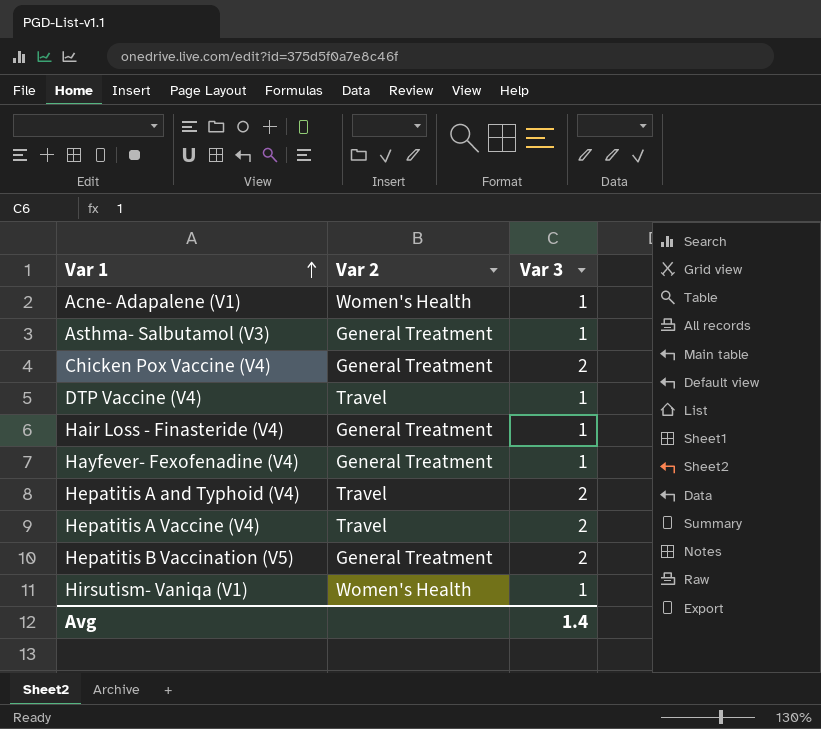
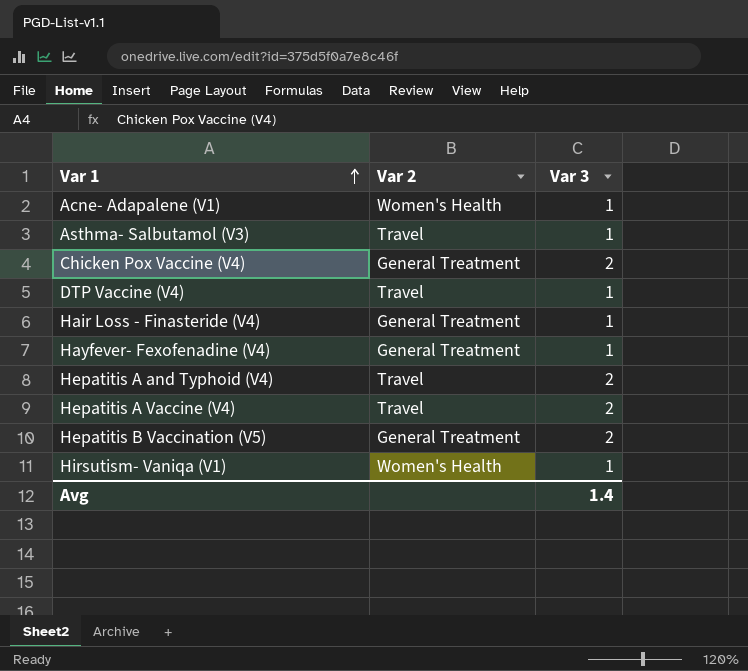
Asthma- Salbutamol (V3) | Var 2: General Treatment -> Travel

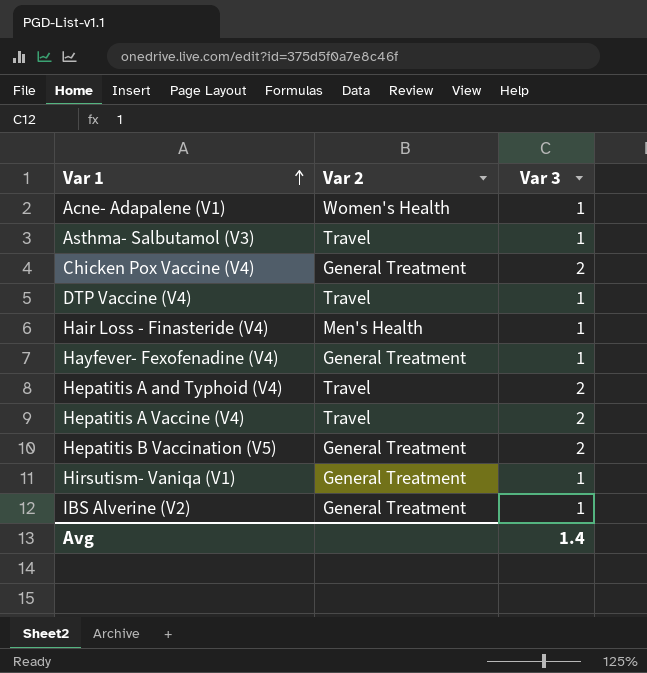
Hair Loss - Finasteride (V4) | Var 2: General Treatment -> Men's Health
Hirsutism- Vaniqa (V1) | Var 2: Women's Health -> General Treatment
row IBS Alverine (V2): none -> General Treatment | 1

